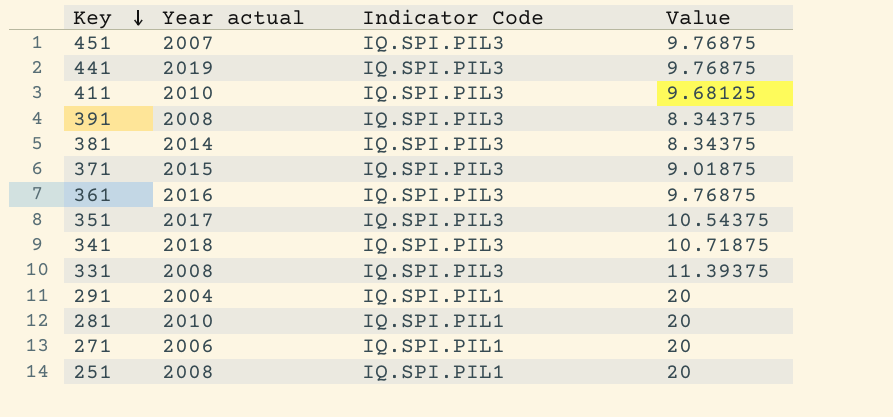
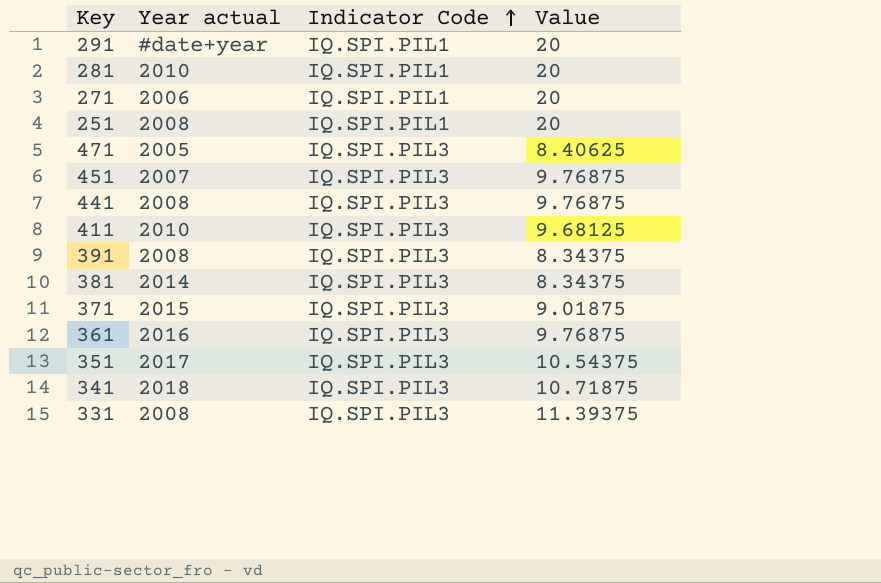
row order: Key descending -> Indicator Code ascending
291 | Year actual: 2004 -> #date+year
row 471: none -> 2005 | IQ.SPI.PIL3 | 8.40625
441 | Year actual: 2019 -> 2008

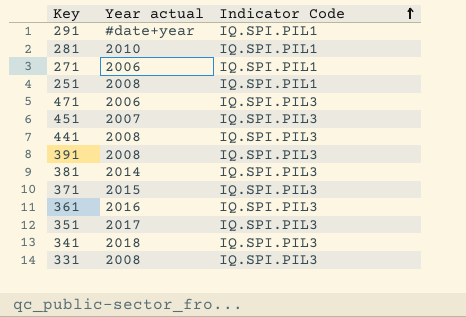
column Value | position: 4 -> none
row 411: 2010 | IQ.SPI.PIL3 | 9.68125 -> none
471 | Year actual: 2005 -> 2006

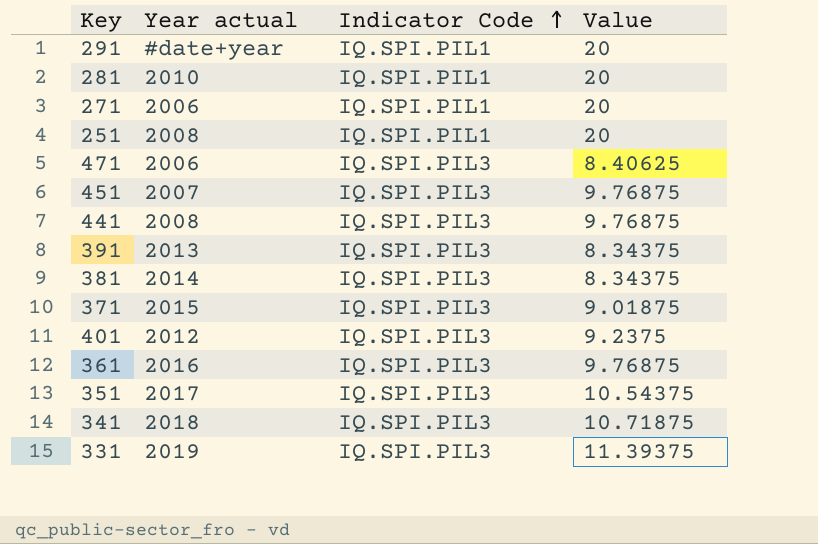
column Value | position: none -> 4
391 | Year actual: 2008 -> 2013
row 401: none -> 2012 | IQ.SPI.PIL3 | 9.2375
331 | Year actual: 2008 -> 2019

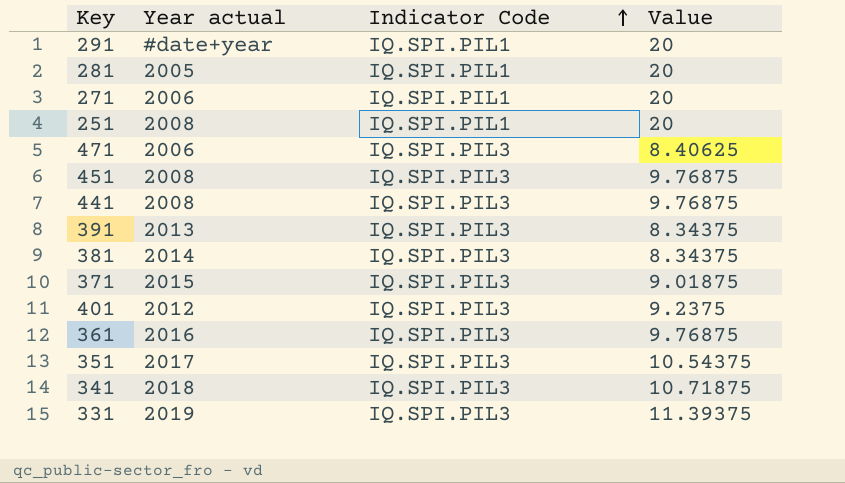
281 | Year actual: 2010 -> 2005
451 | Year actual: 2007 -> 2008

